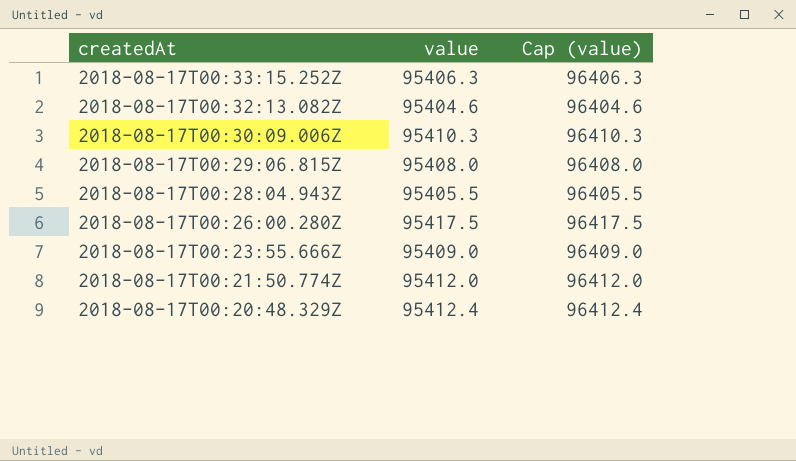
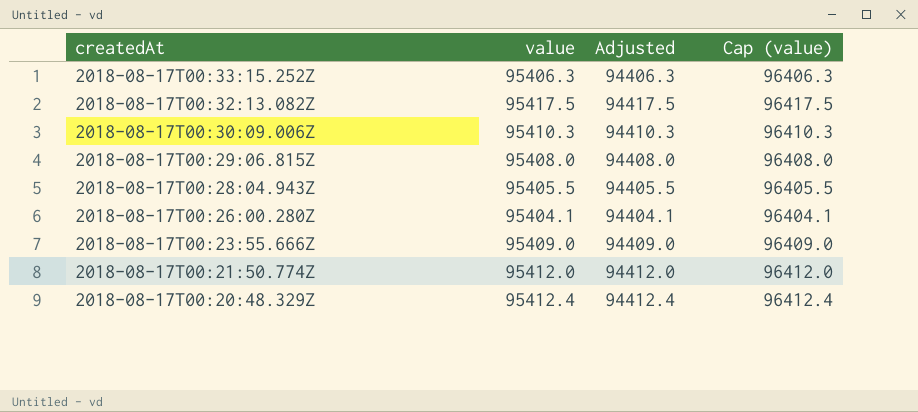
column Adjusted | formula: none -> [value] - 1000
2018-08-17T00:32:13.082Z | value: 95404.6 -> 95417.5
2018-08-17T00:32:13.082Z | Cap (value): 96404.6 -> 96417.5
2018-08-17T00:26:00.280Z | value: 95417.5 -> 95404.1
2018-08-17T00:26:00.280Z | Cap (value): 96417.5 -> 96404.1

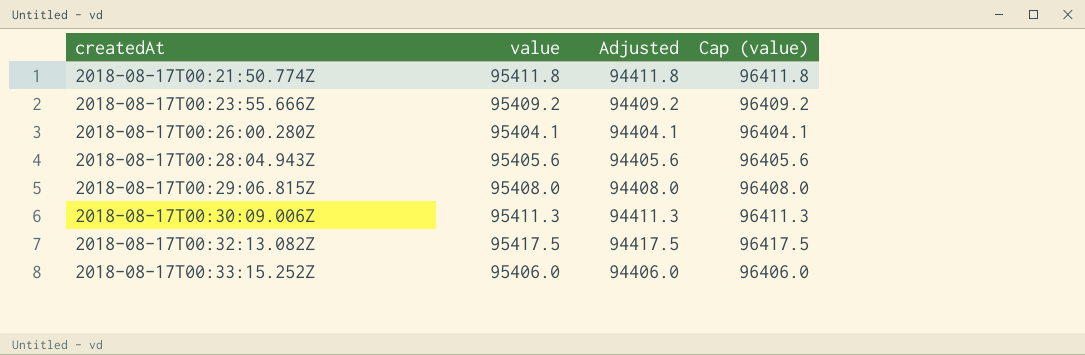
row order: createdAt descending -> createdAt ascending
row 2018-08-17T00:20:48.329Z: 95412.4 | 94412.4 | 96412.4 -> none
2018-08-17T00:21:50.774Z | value: 95412.0 -> 95411.8
2018-08-17T00:21:50.774Z | Adjusted: 94412.0 -> 94411.8
2018-08-17T00:21:50.774Z | Cap (value): 96412.0 -> 96411.8
2018-08-17T00:23:55.666Z | value: 95409.0 -> 95409.2
2018-08-17T00:23:55.666Z | Adjusted: 94409.0 -> 94409.2
2018-08-17T00:23:55.666Z | Cap (value): 96409.0 -> 96409.2
2018-08-17T00:28:04.943Z | value: 95405.5 -> 95405.6
2018-08-17T00:28:04.943Z | Adjusted: 94405.5 -> 94405.6
2018-08-17T00:28:04.943Z | Cap (value): 96405.5 -> 96405.6
2018-08-17T00:30:09.006Z | value: 95410.3 -> 95411.3
2018-08-17T00:30:09.006Z | Adjusted: 94410.3 -> 94411.3
2018-08-17T00:30:09.006Z | Cap (value): 96410.3 -> 96411.3
2018-08-17T00:33:15.252Z | value: 95406.3 -> 95406.0
2018-08-17T00:33:15.252Z | Adjusted: 94406.3 -> 94406.0
2018-08-17T00:33:15.252Z | Cap (value): 96406.3 -> 96406.0

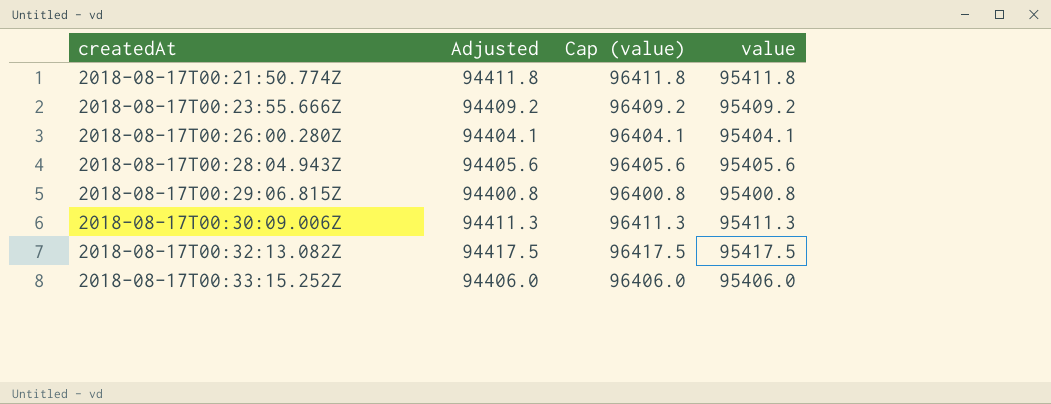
column value | position: 2 -> 4
2018-08-17T00:29:06.815Z | Adjusted: 94408.0 -> 94400.8
2018-08-17T00:29:06.815Z | Cap (value): 96408.0 -> 96400.8
2018-08-17T00:29:06.815Z | value: 95408.0 -> 95400.8

